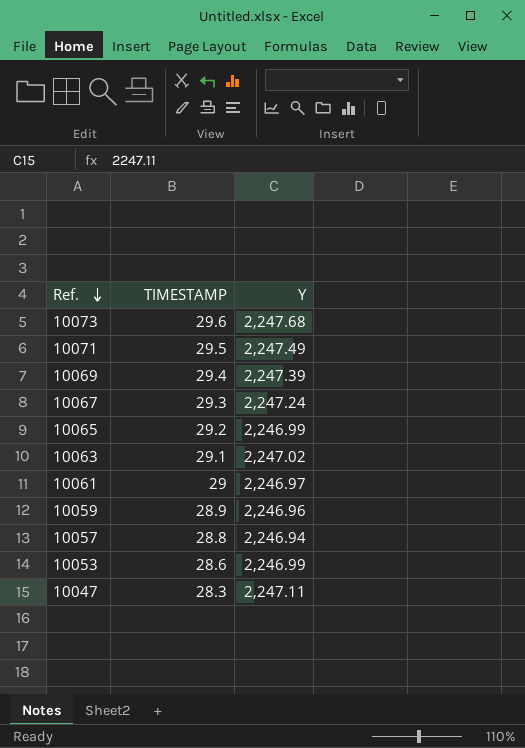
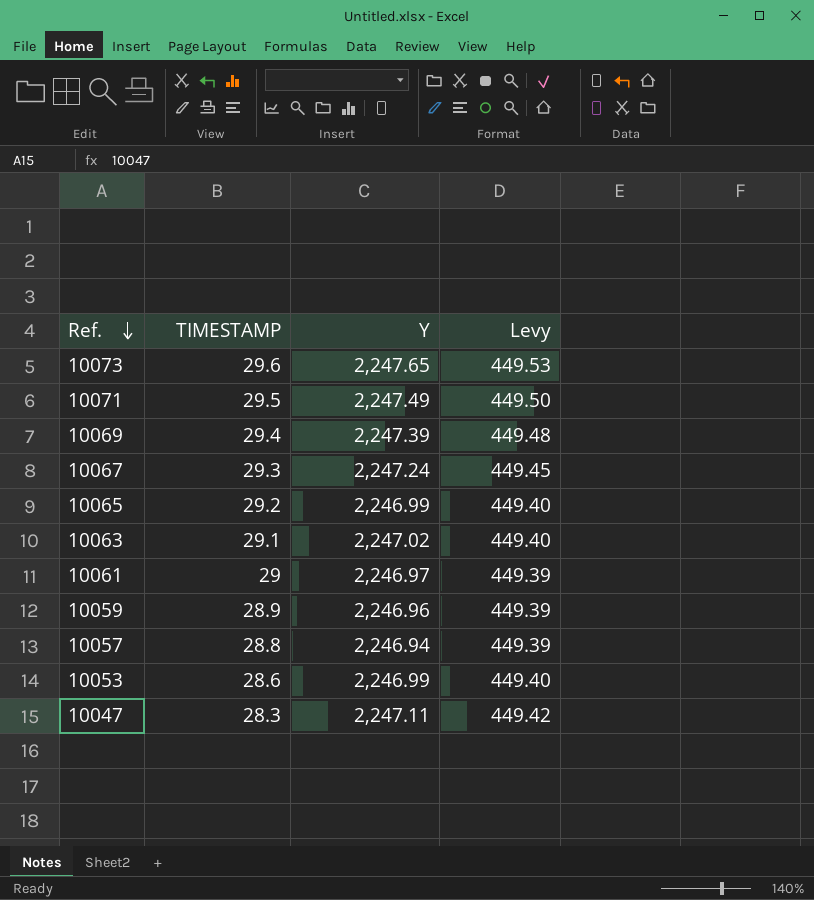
column Levy | formula: none -> [Y] * 0.2
10073 | Y: 2,247.68 -> 2,247.65

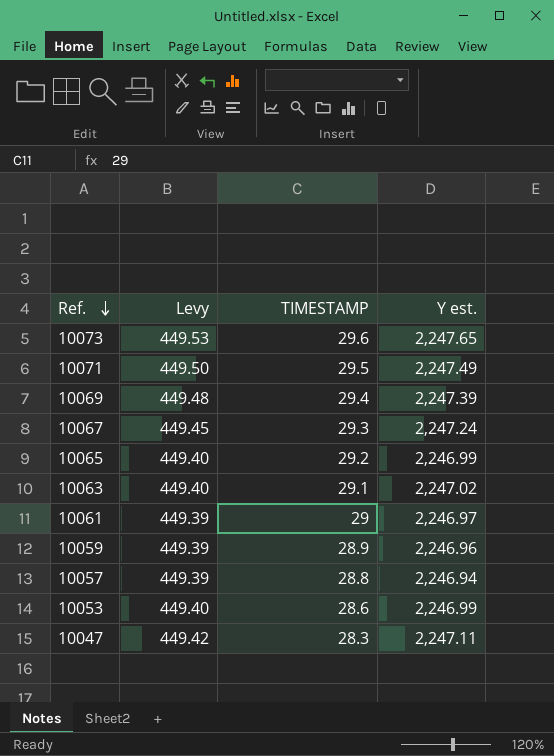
column Levy | position: 4 -> 2
column name: Y -> Y est.

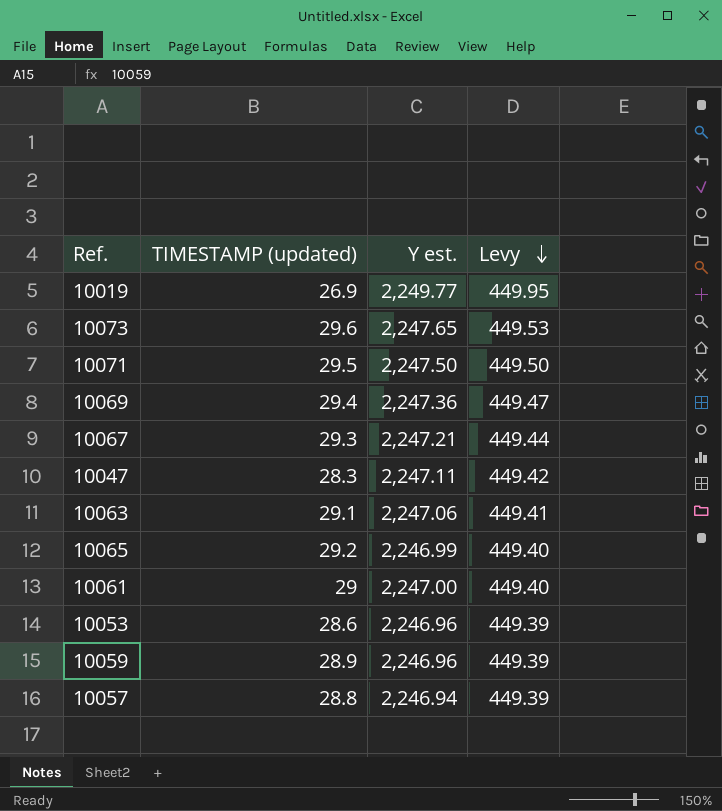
row order: Ref. descending -> Levy descending
column name: TIMESTAMP -> TIMESTAMP (updated)
column Levy | position: 2 -> 4
row 10019: none -> 26.9 | 2,249.77 | 449.95
10071 | Y est.: 2,247.49 -> 2,247.50
10069 | Y est.: 2,247.39 -> 2,247.36
10069 | Levy: 449.48 -> 449.47
10067 | Y est.: 2,247.24 -> 2,247.21
10067 | Levy: 449.45 -> 449.44
10063 | Y est.: 2,247.02 -> 2,247.06
10063 | Levy: 449.40 -> 449.41
10061 | Y est.: 2,246.97 -> 2,247.00
10061 | Levy: 449.39 -> 449.40
10053 | Y est.: 2,246.99 -> 2,246.96
10053 | Levy: 449.40 -> 449.39

